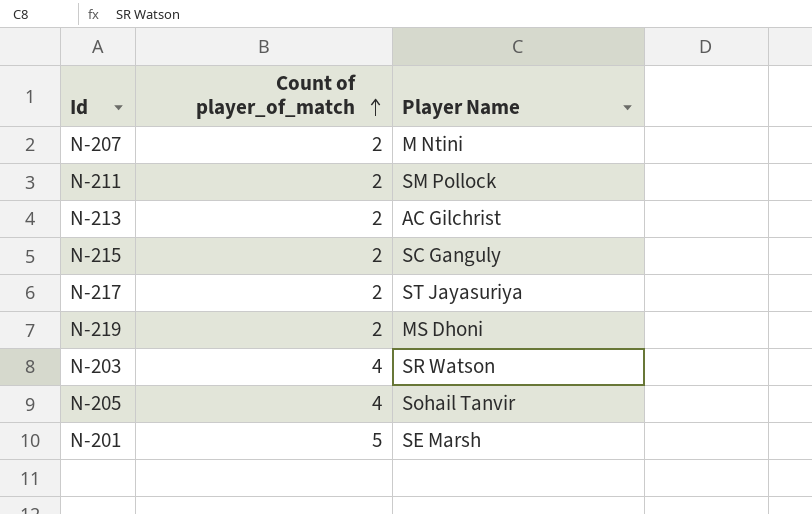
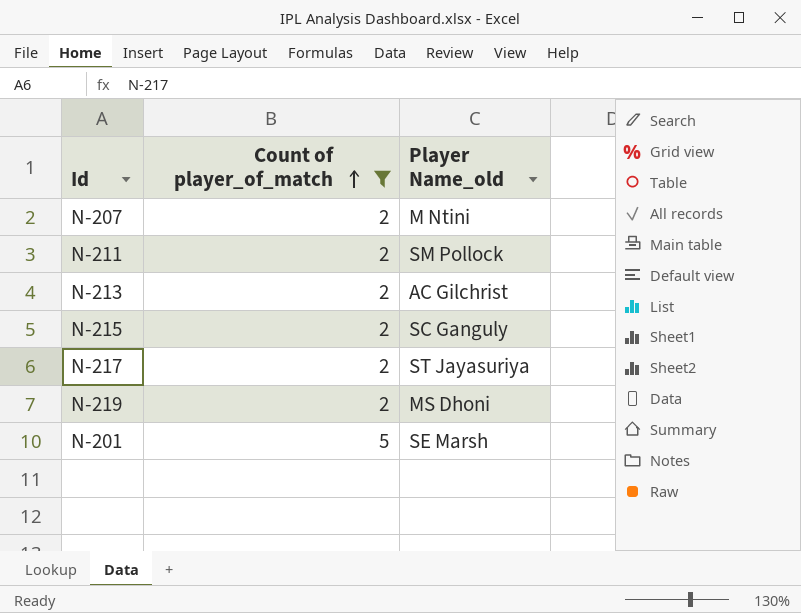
filter: none -> Count of player_of_match != 4
column name: Player Name -> Player Name_old

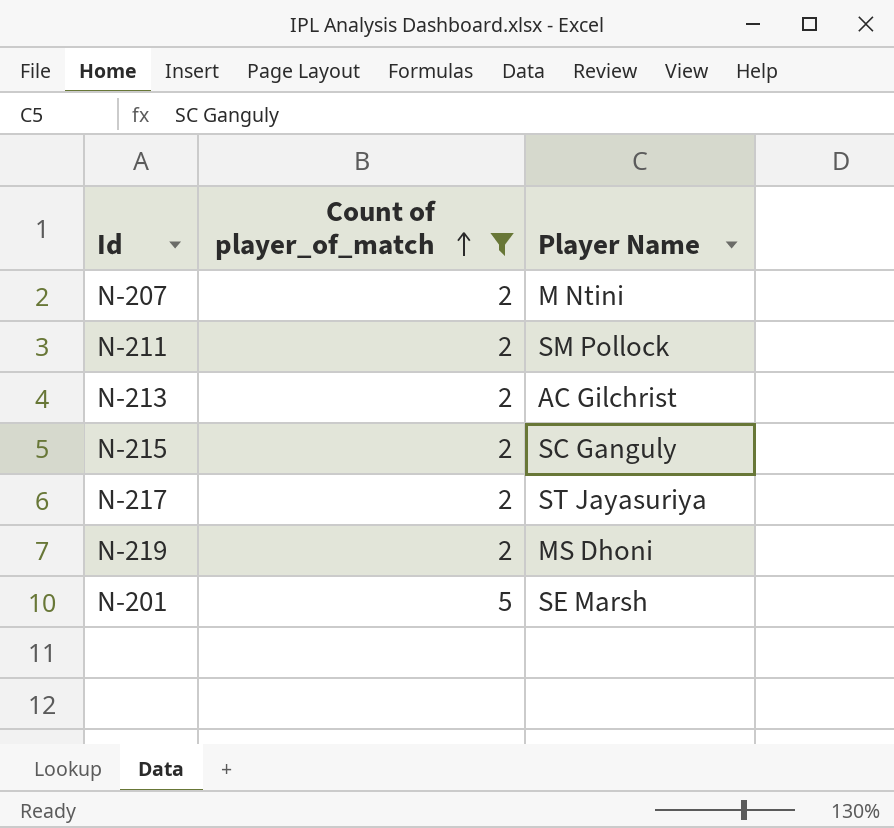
column name: Player Name_old -> Player Name

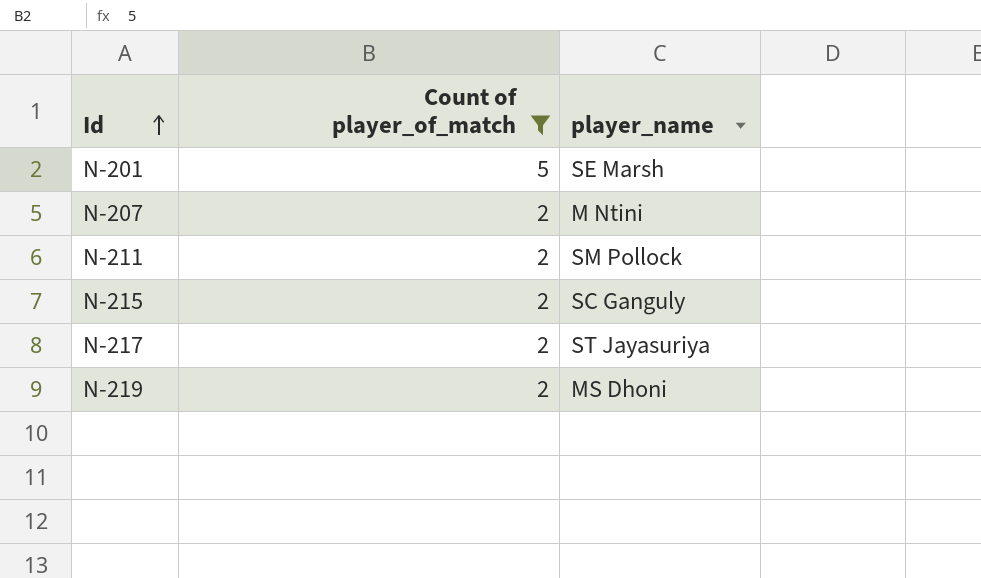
row order: Count of player_of_match ascending -> Id ascending
column name: Player Name -> player_name
row N-213: 2 | AC Gilchrist -> none

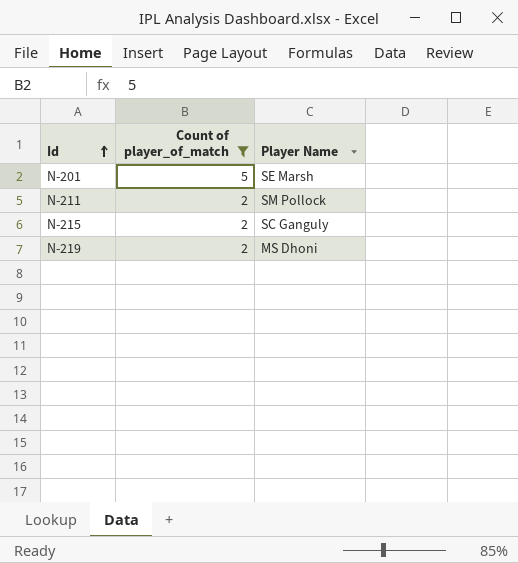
column name: player_name -> Player Name
row N-207: 2 | M Ntini -> none
row N-217: 2 | ST Jayasuriya -> none

